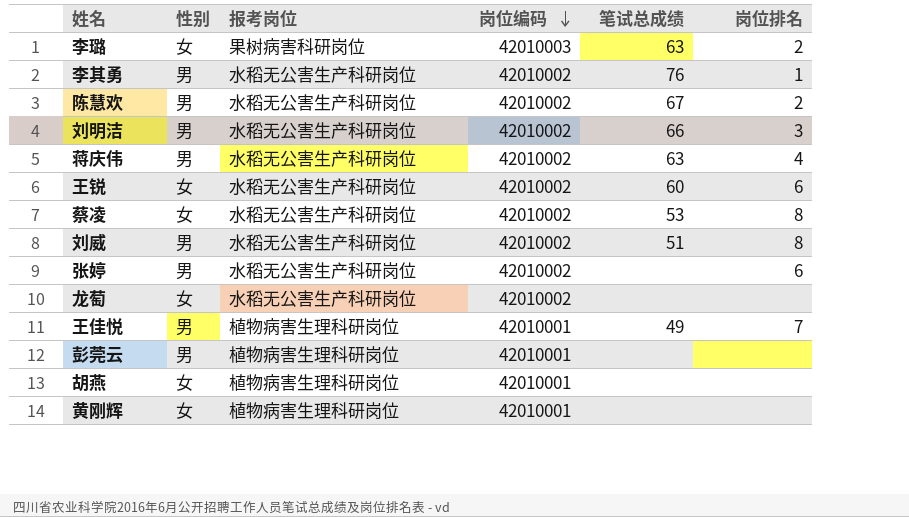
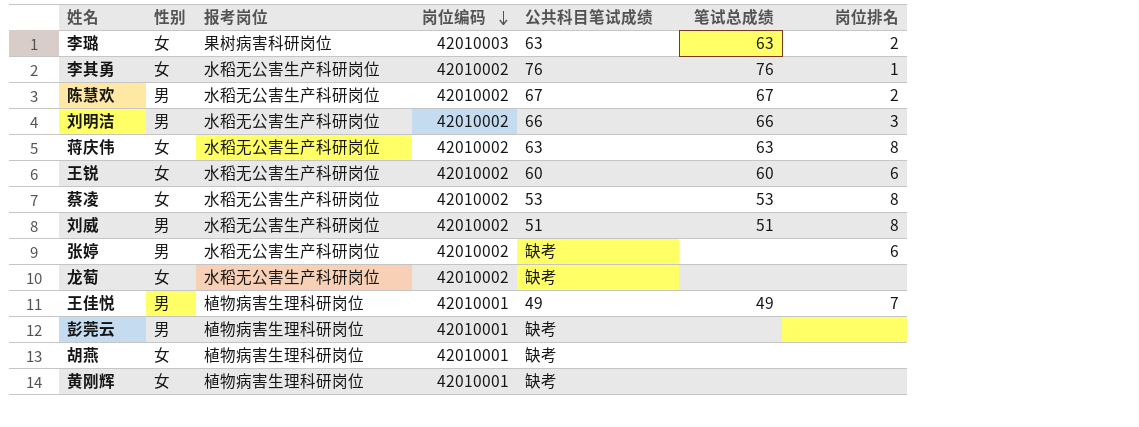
column 公共科目笔试成绩 | position: none -> 5
李其勇 | 性别: 男 -> 女
蒋庆伟 | 性别: 男 -> 女
蒋庆伟 | 岗位排名: 4 -> 8

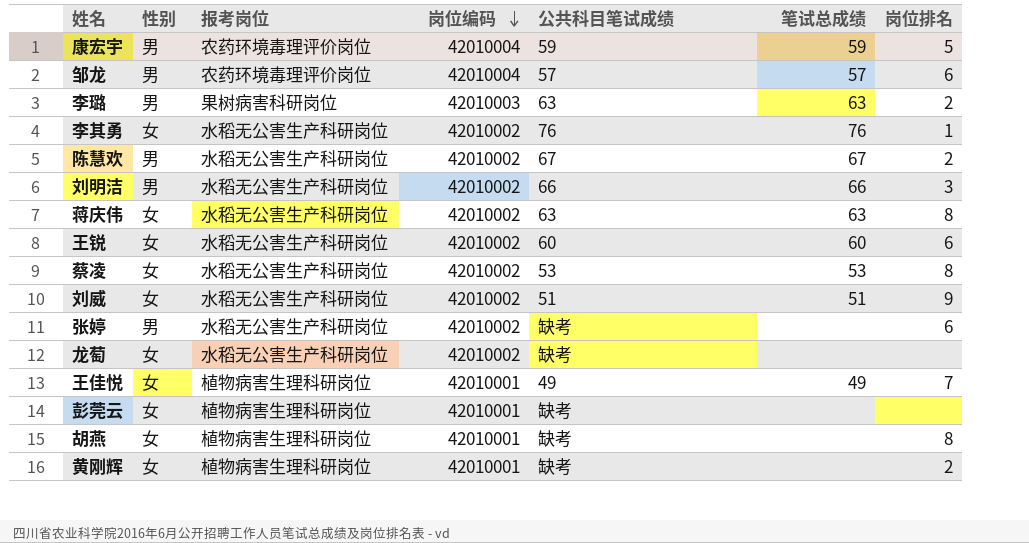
row 康宏宇: none -> 男 | 农药环境毒理评价岗位 | 42010004 | 59 | 59 | 5
row 邹龙: none -> 男 | 农药环境毒理评价岗位 | 42010004 | 57 | 57 | 6
李璐 | 性别: 女 -> 男
刘威 | 性别: 男 -> 女
刘威 | 岗位排名: 8 -> 9
王佳悦 | 性别: 男 -> 女
彭莞云 | 性别: 男 -> 女
胡燕 | 岗位排名: none -> 8
黄刚辉 | 岗位排名: none -> 2

